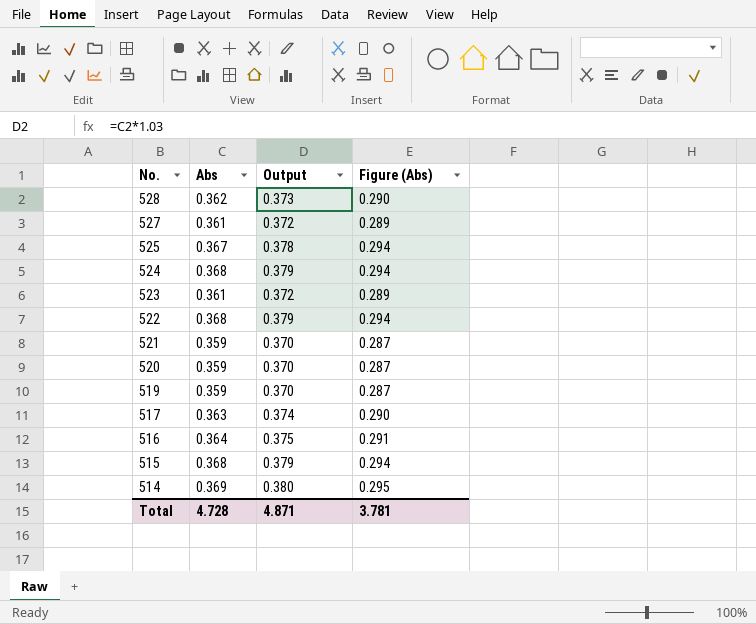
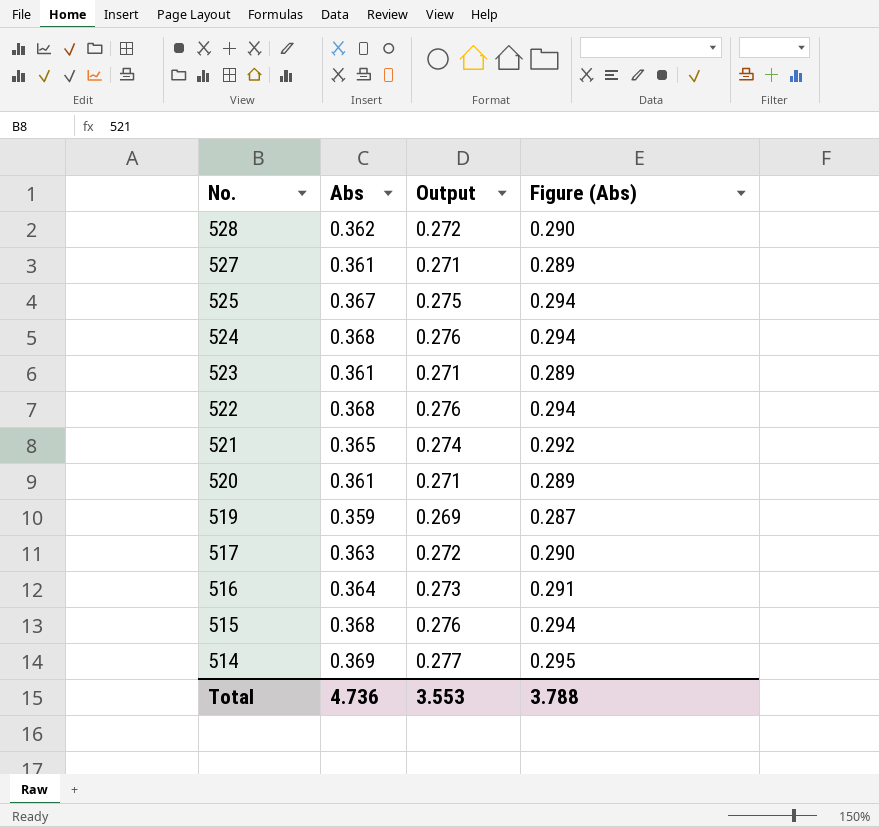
column Output | formula: [Abs] * 1.03 -> [Abs] * 0.75
521 | Abs: 0.359 -> 0.365
521 | Figure (Abs): 0.287 -> 0.292
520 | Abs: 0.359 -> 0.361
520 | Figure (Abs): 0.287 -> 0.289
Total | Abs: 4.728 -> 4.736
Total | Output: 4.871 -> 3.553
Total | Figure (Abs): 3.781 -> 3.788

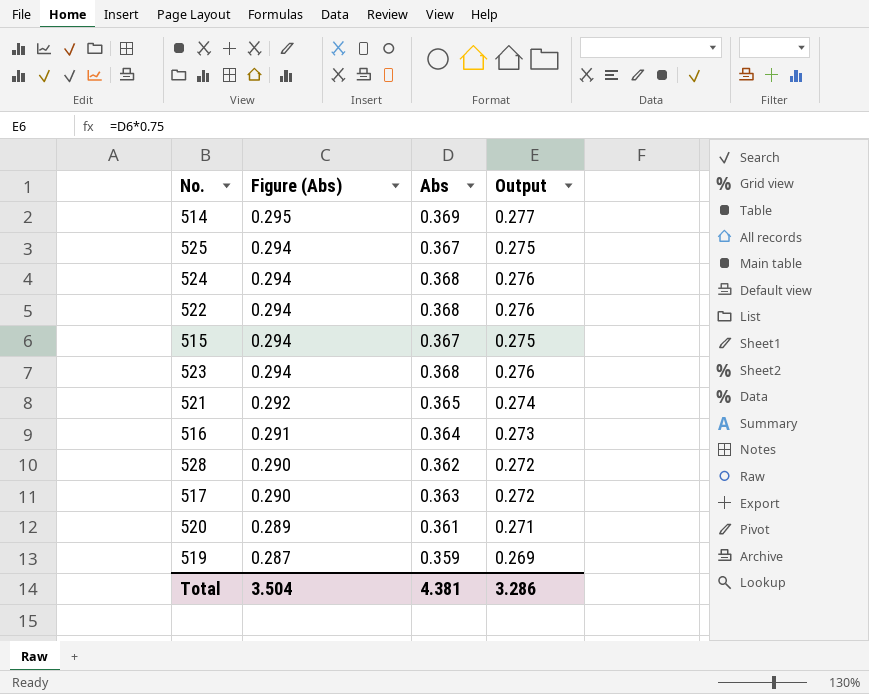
row order: No. descending -> Figure (Abs) descending
column Figure (Abs) | position: 4 -> 2
row 527: 0.361 | 0.271 | 0.289 -> none
515 | Abs: 0.368 -> 0.367
515 | Output: 0.276 -> 0.275
523 | Figure (Abs): 0.289 -> 0.294
523 | Abs: 0.361 -> 0.368
523 | Output: 0.271 -> 0.276
Total | Figure (Abs): 3.788 -> 3.504
Total | Abs: 4.736 -> 4.381
Total | Output: 3.553 -> 3.286

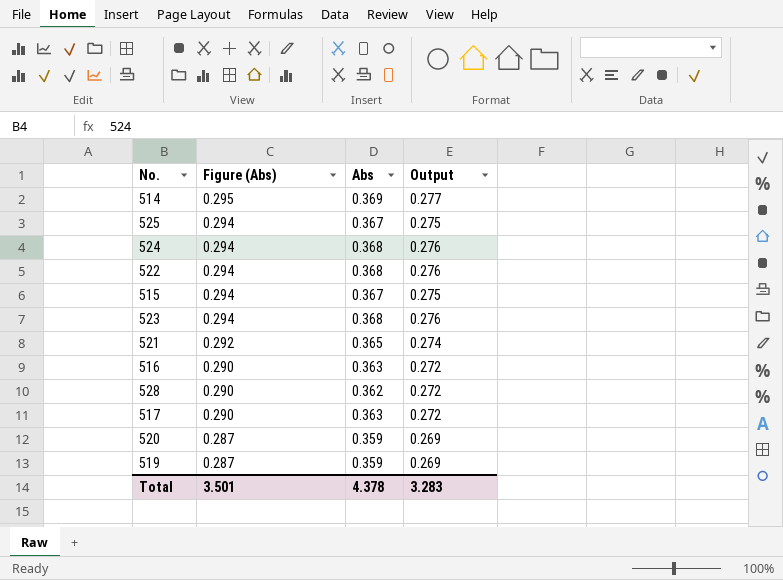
516 | Figure (Abs): 0.291 -> 0.290
516 | Abs: 0.364 -> 0.363
516 | Output: 0.273 -> 0.272
520 | Figure (Abs): 0.289 -> 0.287
520 | Abs: 0.361 -> 0.359
520 | Output: 0.271 -> 0.269
Total | Figure (Abs): 3.504 -> 3.501
Total | Abs: 4.381 -> 4.378
Total | Output: 3.286 -> 3.283

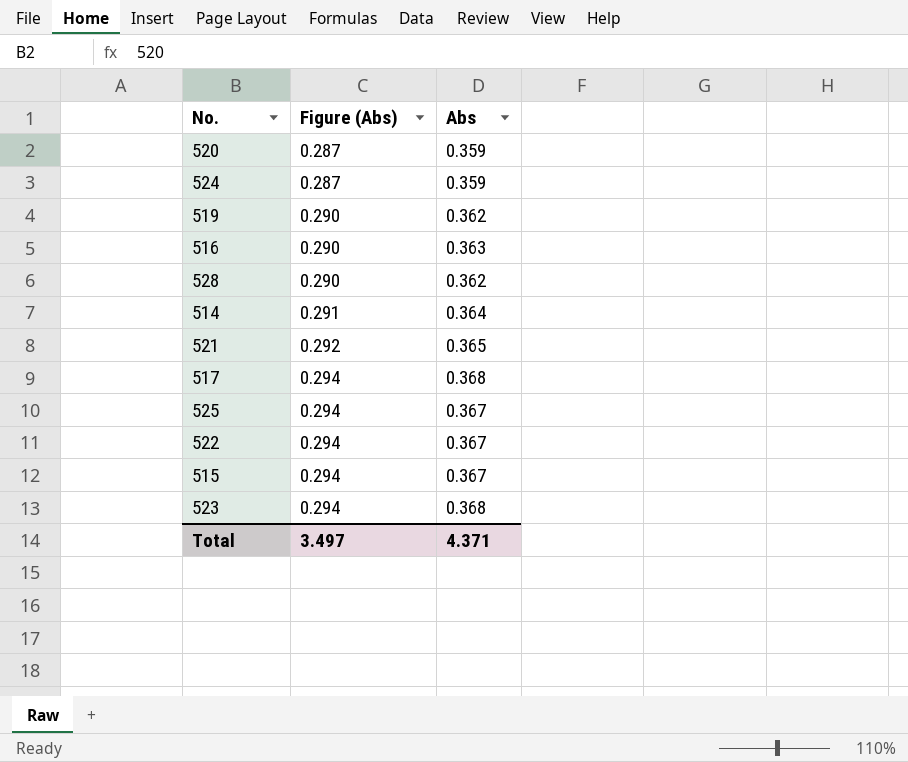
row order: Figure (Abs) descending -> Figure (Abs) ascending
column Output | formula: [Abs] * 0.75 -> none
524 | Figure (Abs): 0.294 -> 0.287
524 | Abs: 0.368 -> 0.359
519 | Figure (Abs): 0.287 -> 0.290
519 | Abs: 0.359 -> 0.362
514 | Figure (Abs): 0.295 -> 0.291
514 | Abs: 0.369 -> 0.364
517 | Figure (Abs): 0.290 -> 0.294
517 | Abs: 0.363 -> 0.368
522 | Abs: 0.368 -> 0.367
Total | Figure (Abs): 3.501 -> 3.497
Total | Abs: 4.378 -> 4.371

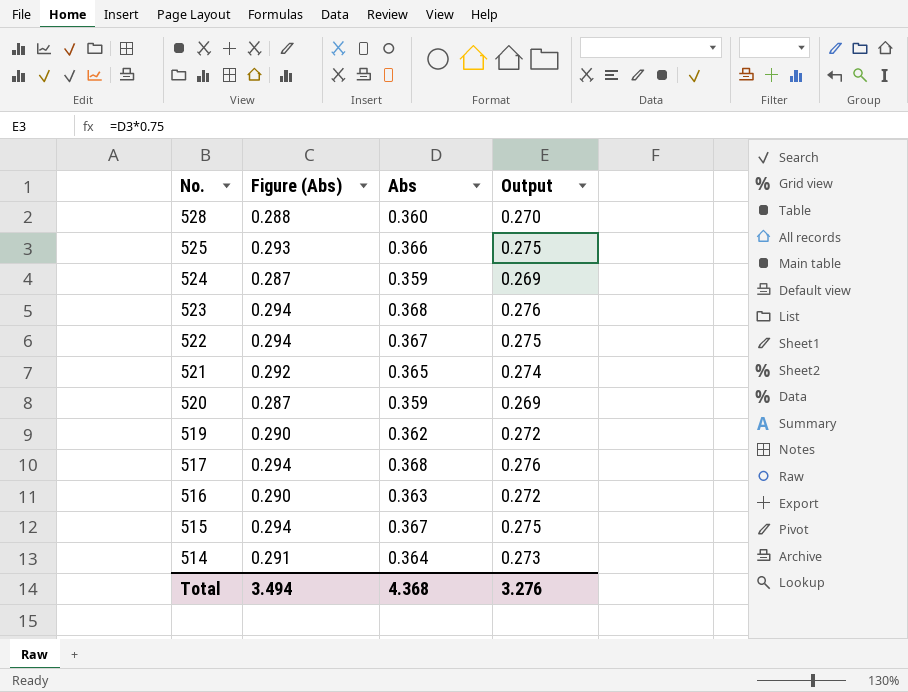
row order: Figure (Abs) ascending -> No. descending
column Output | formula: none -> [Abs] * 0.75
528 | Figure (Abs): 0.290 -> 0.288
528 | Abs: 0.362 -> 0.360
525 | Figure (Abs): 0.294 -> 0.293
525 | Abs: 0.367 -> 0.366
Total | Figure (Abs): 3.497 -> 3.494
Total | Abs: 4.371 -> 4.368

